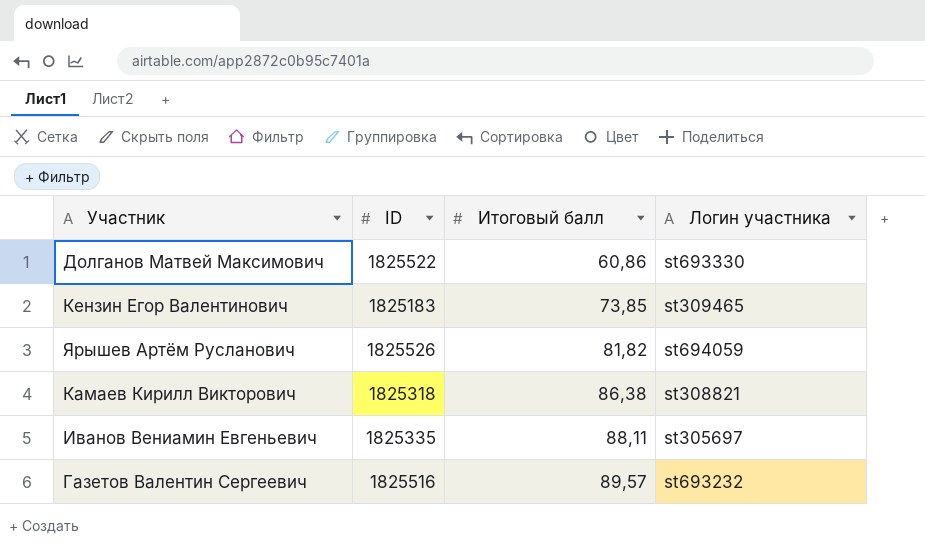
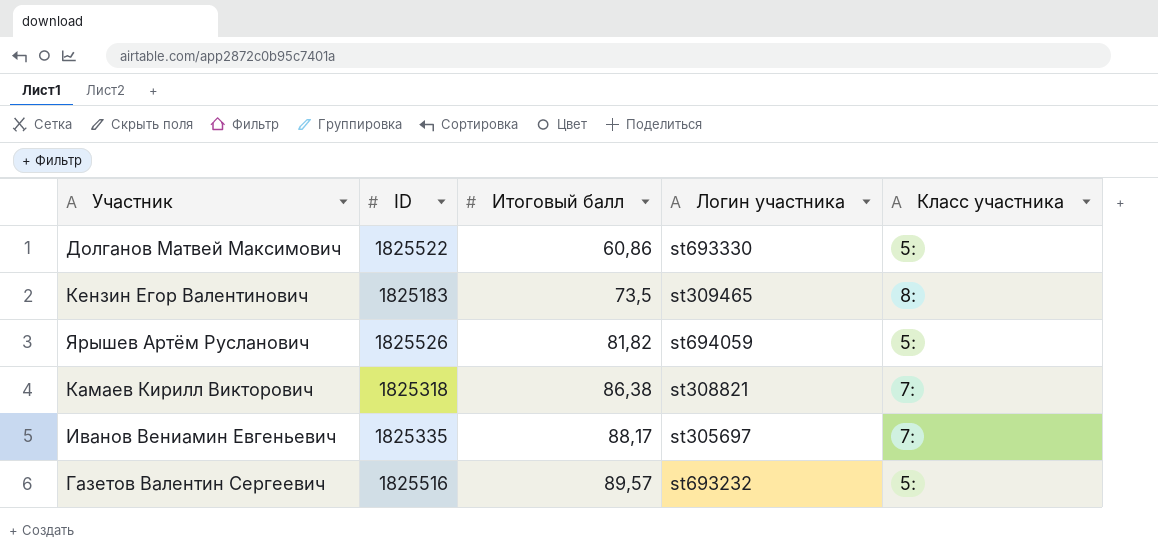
column Класс участника | position: none -> 5
Кензин Егор Валентинович | Итоговый балл: 73,85 -> 73,5
Иванов Вениамин Евгеньевич | Итоговый балл: 88,11 -> 88,17

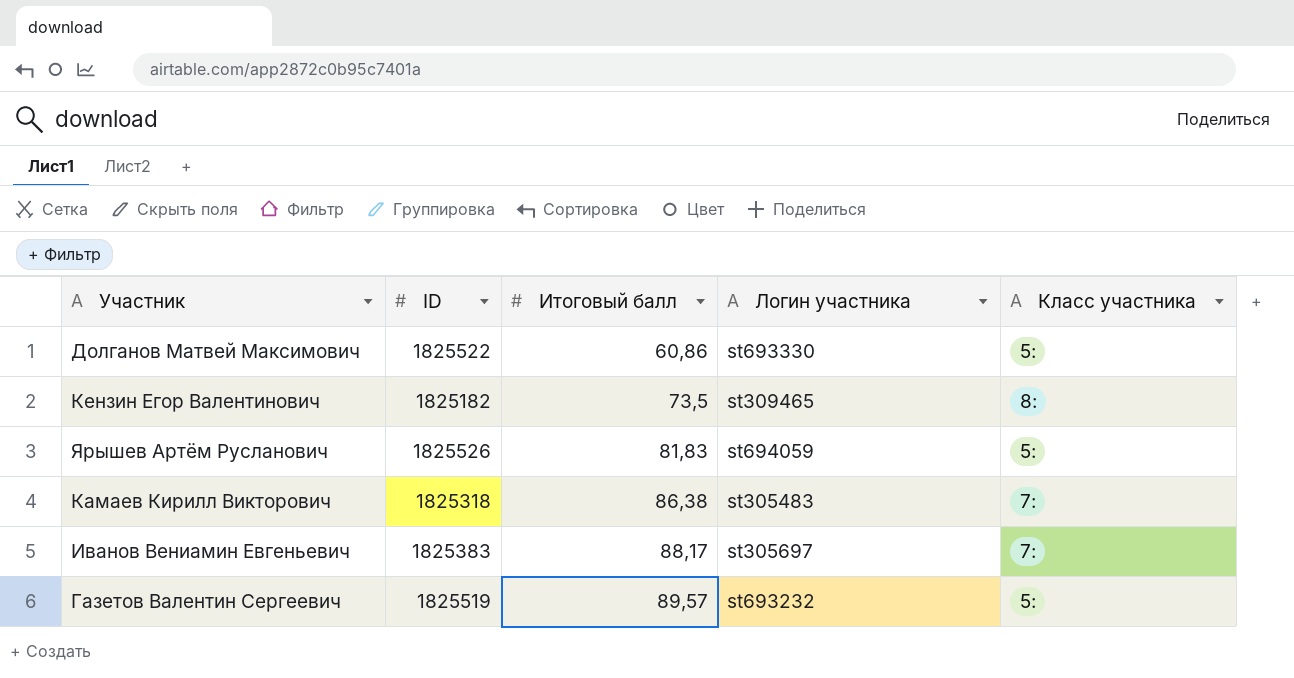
Кензин Егор Валентинович | ID: 1825183 -> 1825182
Ярышев Артём Русланович | Итоговый балл: 81,82 -> 81,83
Камаев Кирилл Викторович | Логин участника: st308821 -> st305483
Иванов Вениамин Евгеньевич | ID: 1825335 -> 1825383
Газетов Валентин Сергеевич | ID: 1825516 -> 1825519

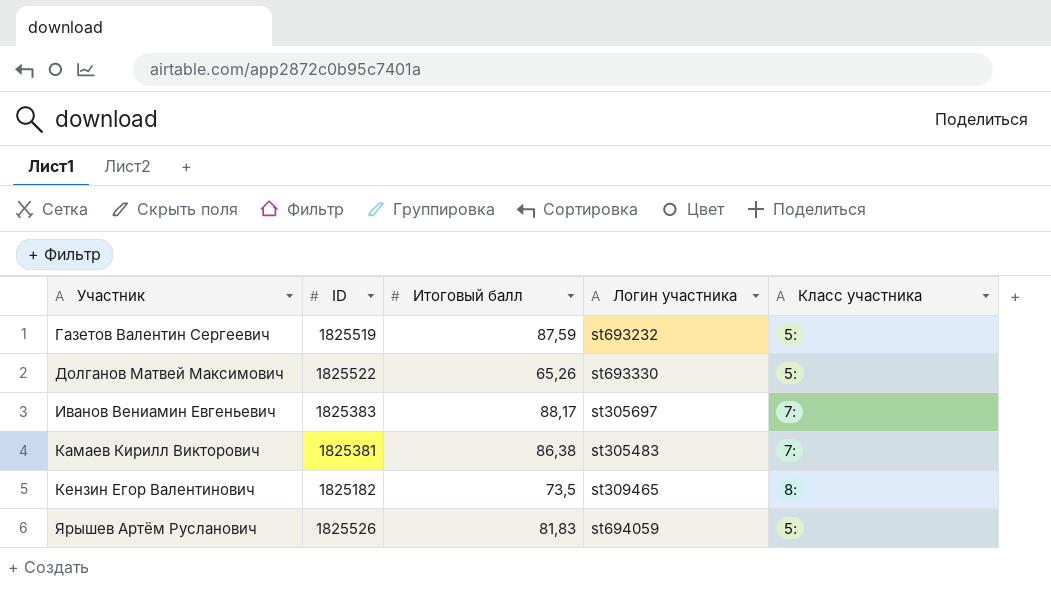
row order: Итоговый балл ascending -> Участник ascending
Газетов Валентин Сергеевич | Итоговый балл: 89,57 -> 87,59
Долганов Матвей Максимович | Итоговый балл: 60,86 -> 65,26
Камаев Кирилл Викторович | ID: 1825318 -> 1825381

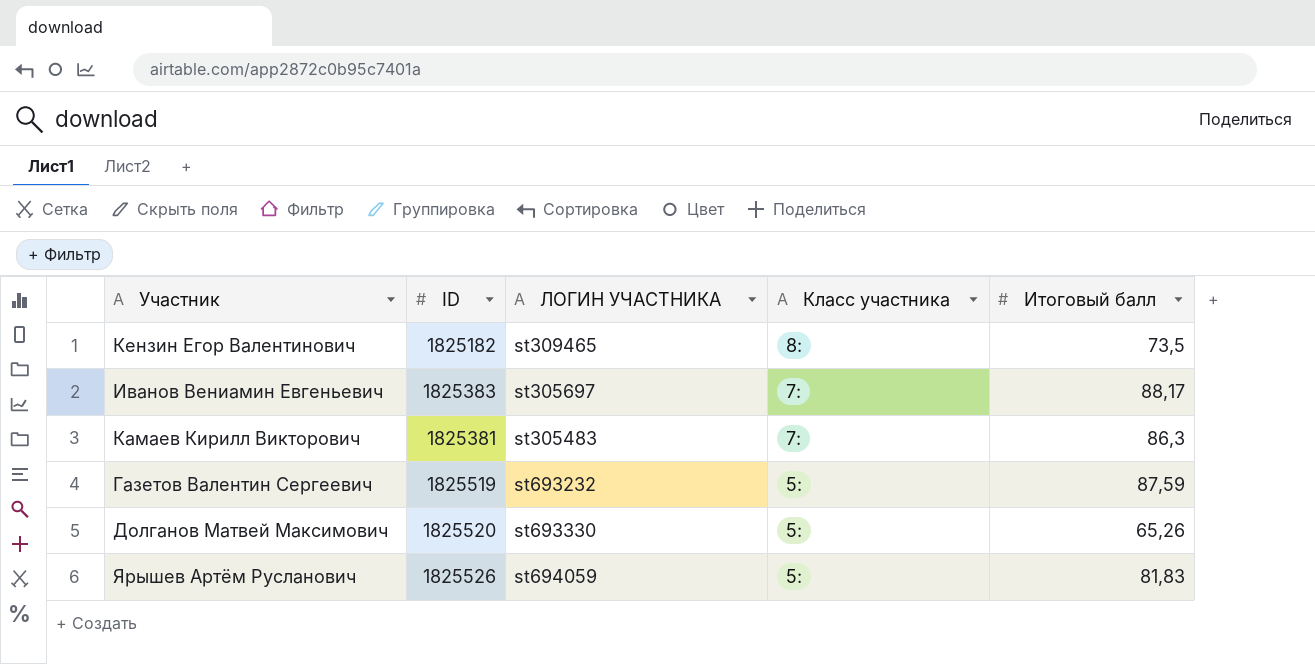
row order: Участник ascending -> Класс участника descending
column name: Логин участника -> ЛОГИН УЧАСТНИКА
column Итоговый балл | position: 3 -> 5
Камаев Кирилл Викторович | Итоговый балл: 86,38 -> 86,3
Долганов Матвей Максимович | ID: 1825522 -> 1825520

